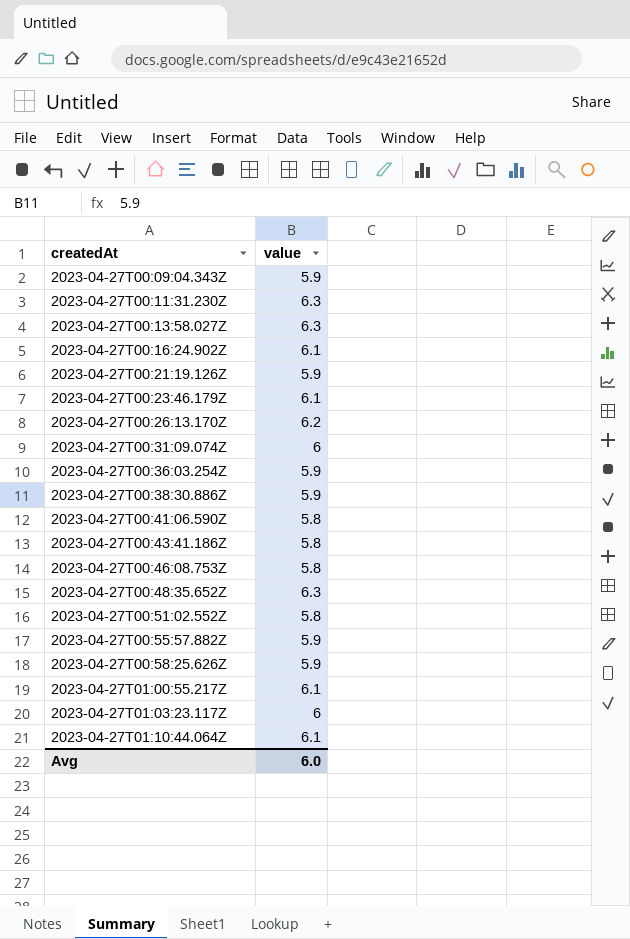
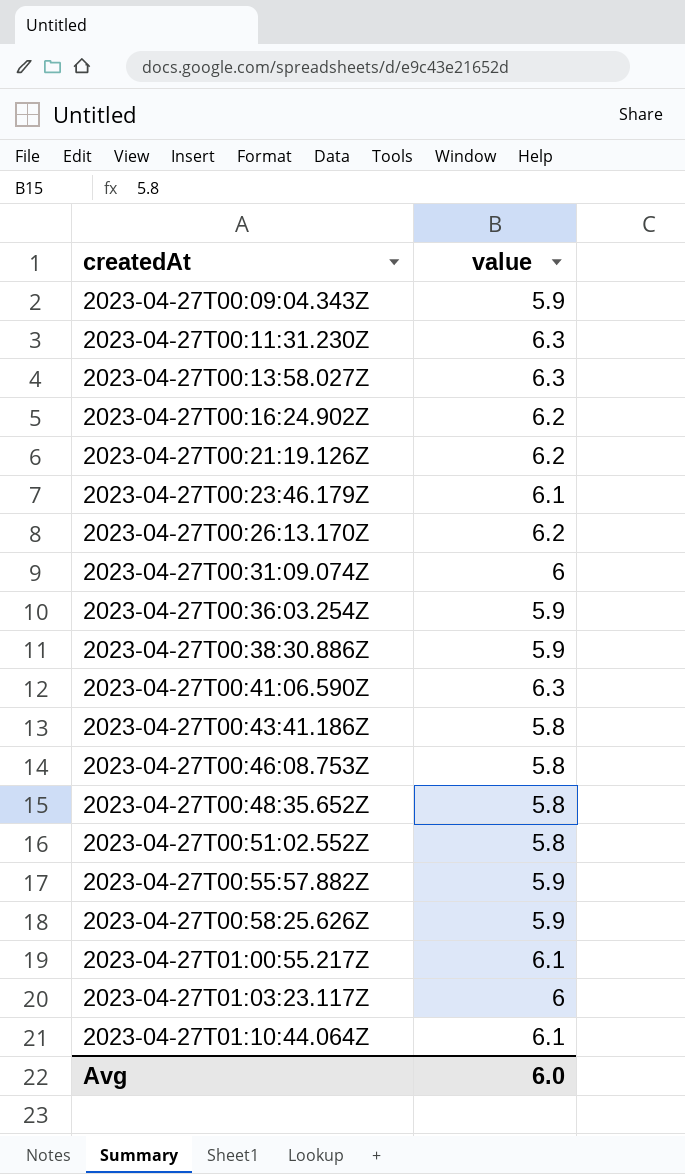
2023-04-27T00:16:24.902Z | value: 6.1 -> 6.2
2023-04-27T00:21:19.126Z | value: 5.9 -> 6.2
2023-04-27T00:41:06.590Z | value: 5.8 -> 6.3
2023-04-27T00:48:35.652Z | value: 6.3 -> 5.8

